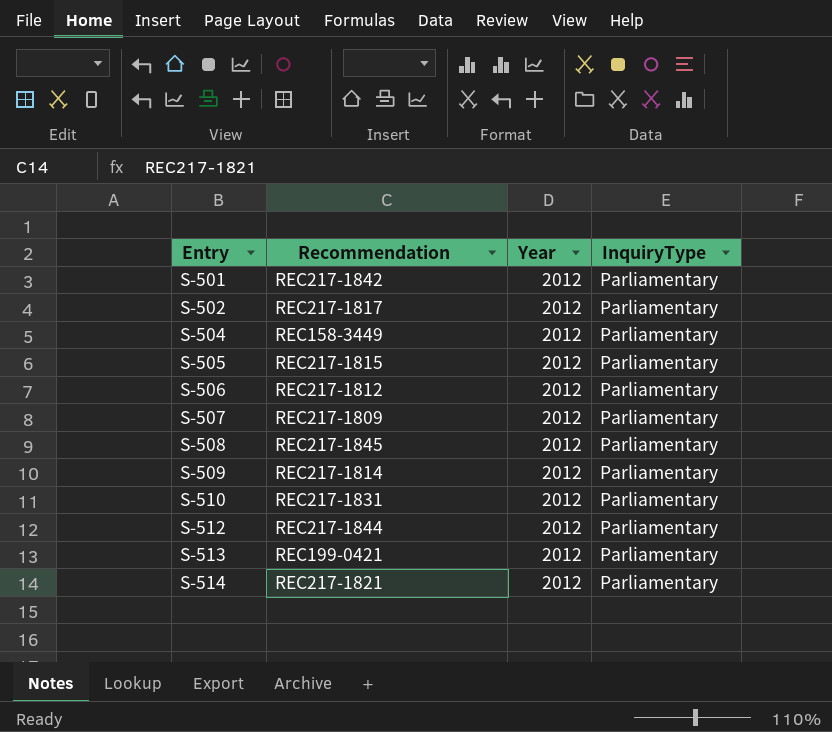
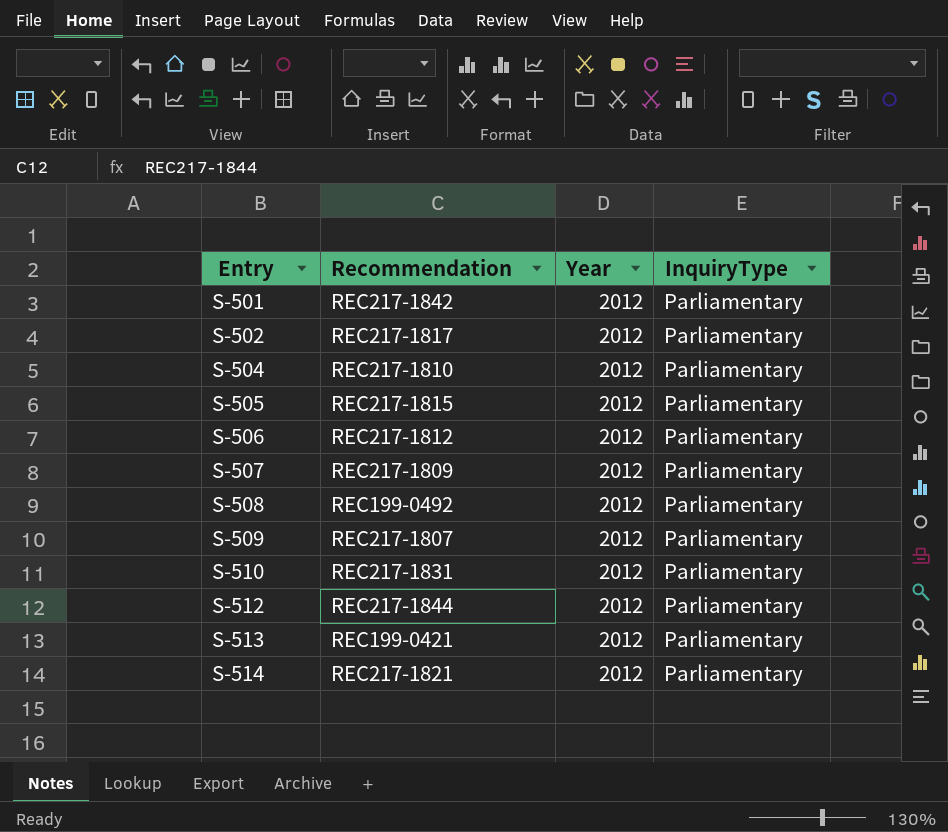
S-504 | Recommendation: REC158-3449 -> REC217-1810
S-508 | Recommendation: REC217-1845 -> REC199-0492
S-509 | Recommendation: REC217-1814 -> REC217-1807

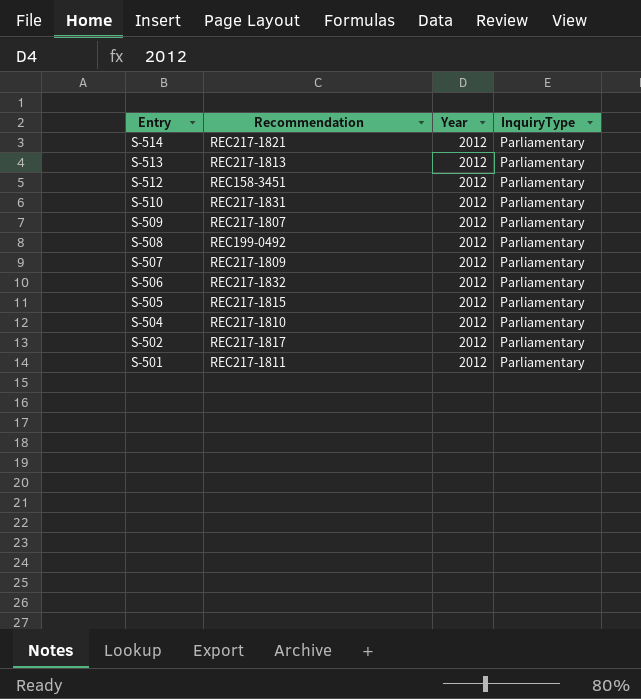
row order: Entry ascending -> Entry descending
S-513 | Recommendation: REC199-0421 -> REC217-1813
S-512 | Recommendation: REC217-1844 -> REC158-3451
S-506 | Recommendation: REC217-1812 -> REC217-1832
S-501 | Recommendation: REC217-1842 -> REC217-1811

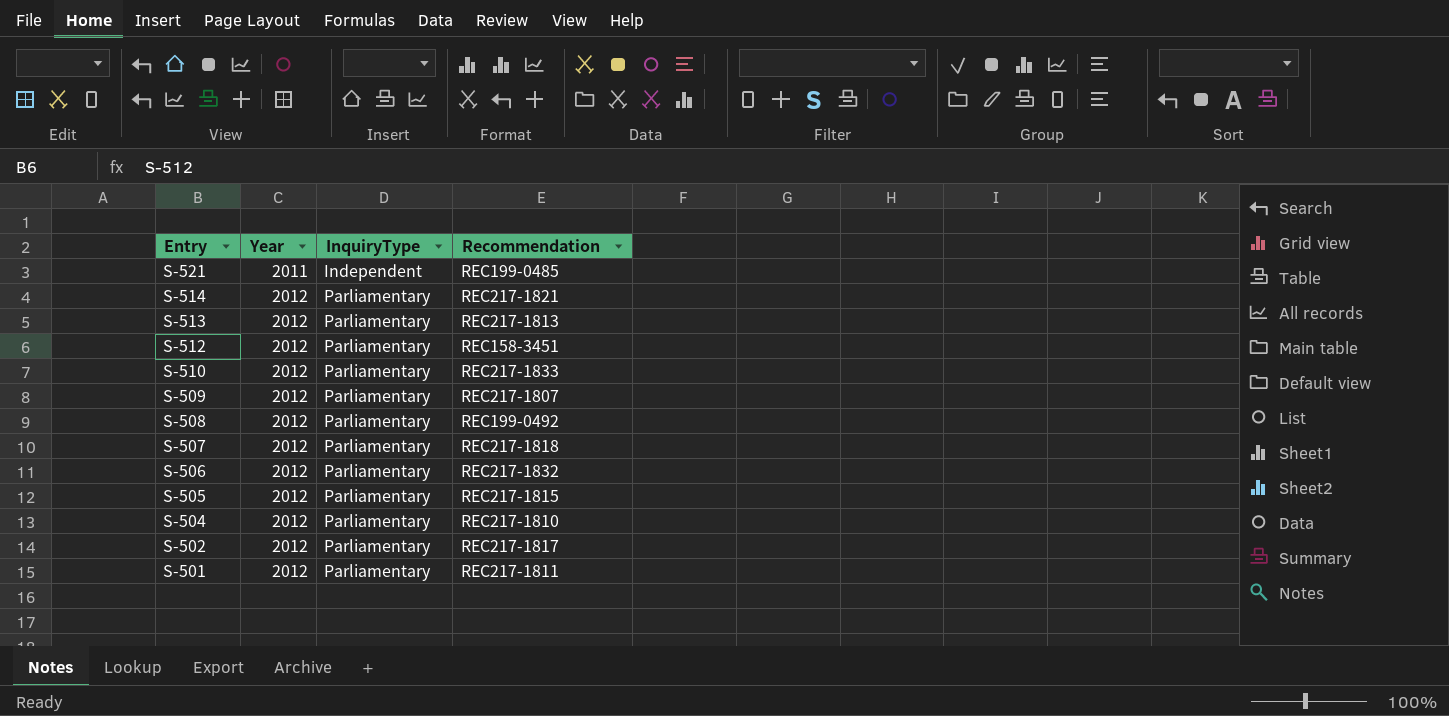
column Recommendation | position: 2 -> 4
row S-521: none -> 2011 | Independent | REC199-0485
S-510 | Recommendation: REC217-1831 -> REC217-1833
S-507 | Recommendation: REC217-1809 -> REC217-1818

